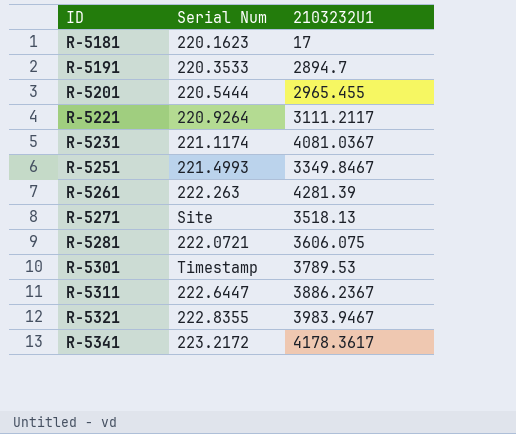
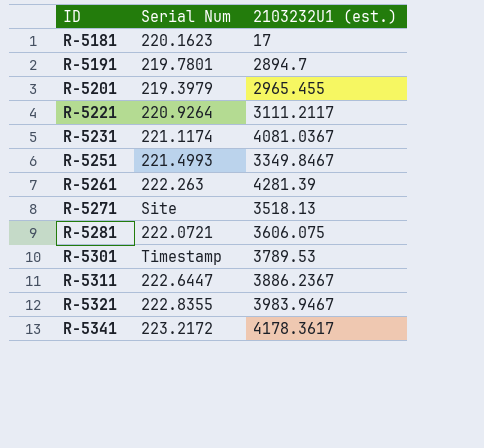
column name: 2103232U1 -> 2103232U1 (est.)
R-5191 | Serial Num: 220.3533 -> 219.7801
R-5201 | Serial Num: 220.5444 -> 219.3979

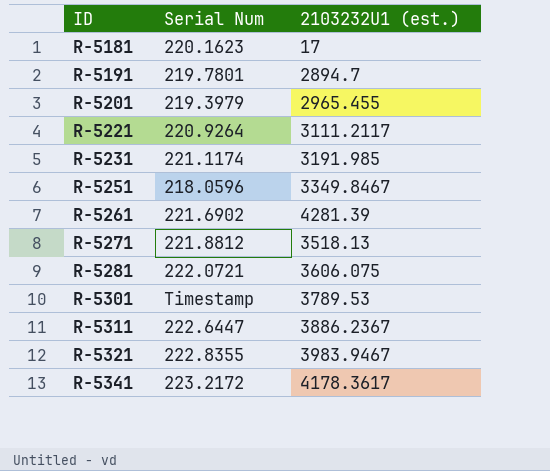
R-5231 | 2103232U1 (est.): 4081.0367 -> 3191.985
R-5251 | Serial Num: 221.4993 -> 218.0596
R-5261 | Serial Num: 222.263 -> 221.6902
R-5271 | Serial Num: Site -> 221.8812

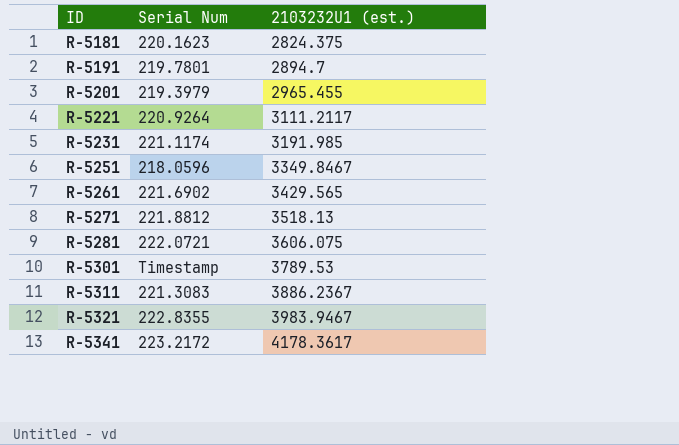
R-5181 | 2103232U1 (est.): 17 -> 2824.375
R-5261 | 2103232U1 (est.): 4281.39 -> 3429.565
R-5311 | Serial Num: 222.6447 -> 221.3083

